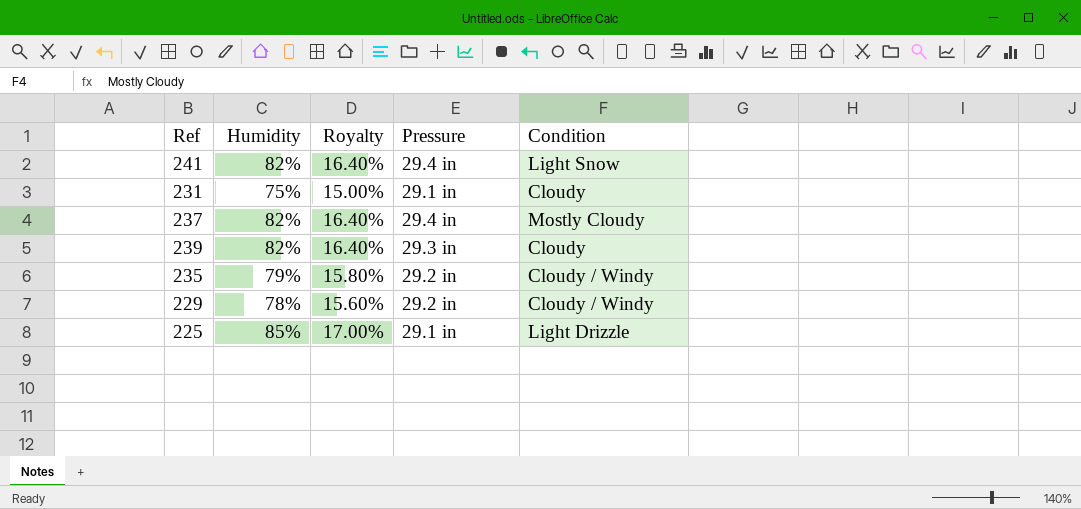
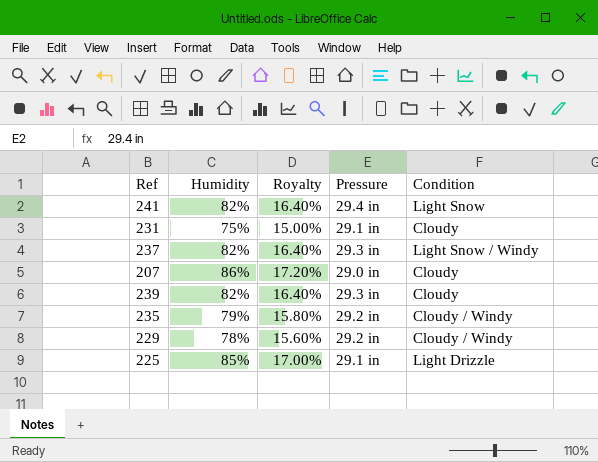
237 | Pressure: 29.4 in -> 29.3 in
237 | Condition: Mostly Cloudy -> Light Snow / Windy
row 207: none -> 86% | 17.20% | 29.0 in | Cloudy

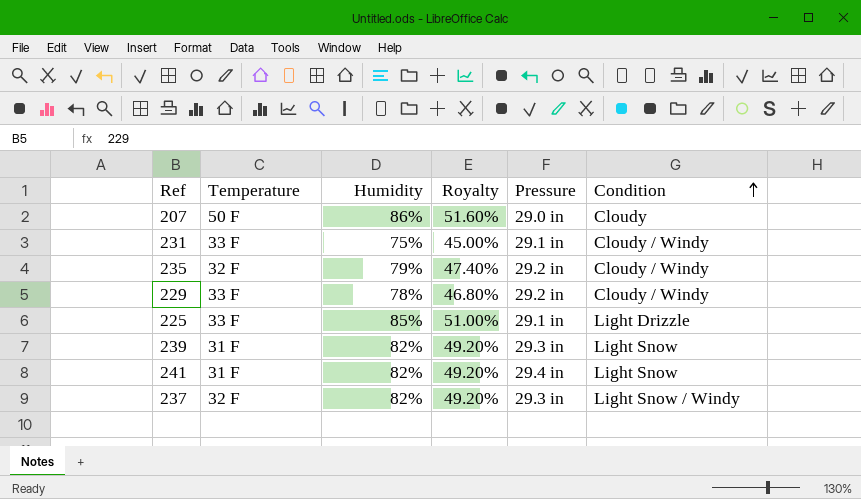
row order: none -> Condition ascending
column Temperature | position: none -> 2
column Royalty | formula: [Humidity] * 0.2 -> [Humidity] * 0.6
231 | Condition: Cloudy -> Cloudy / Windy
239 | Condition: Cloudy -> Light Snow

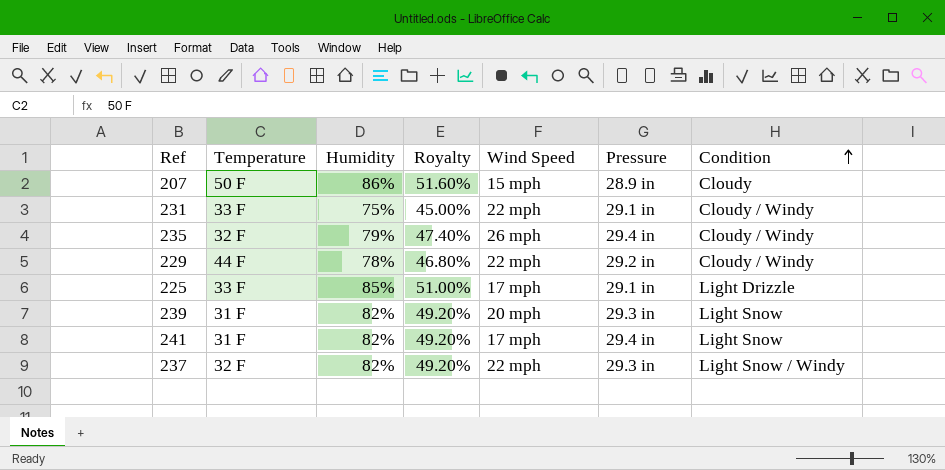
column Wind Speed | position: none -> 5
207 | Pressure: 29.0 in -> 28.9 in
235 | Pressure: 29.2 in -> 29.4 in
229 | Temperature: 33 F -> 44 F

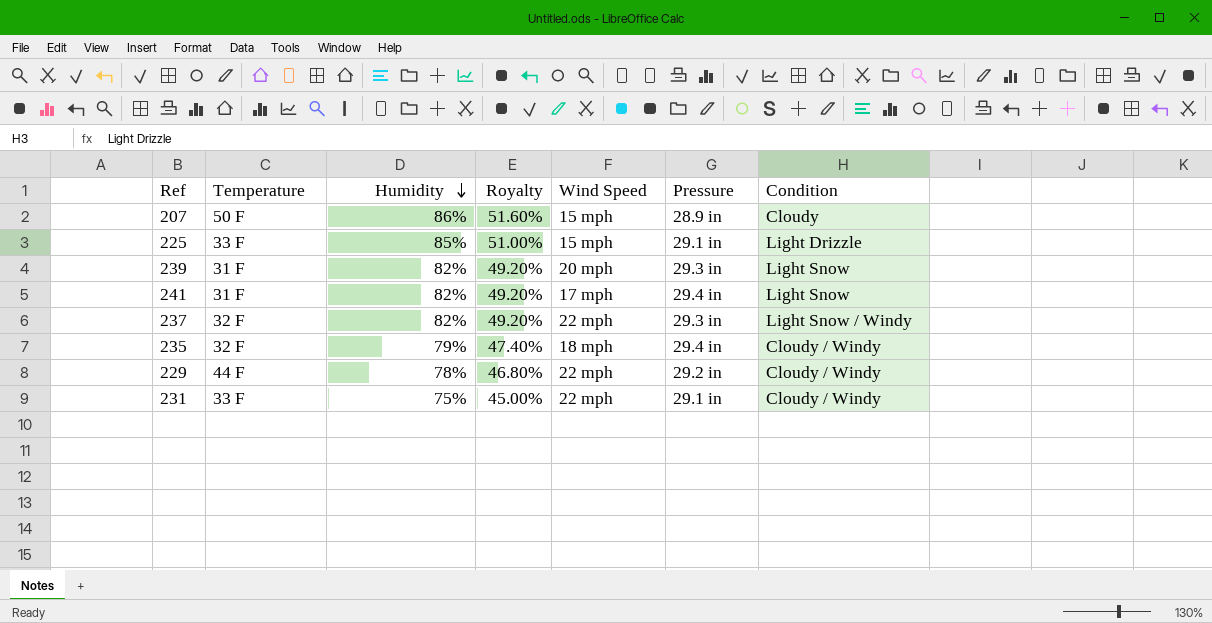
row order: Condition ascending -> Humidity descending
225 | Wind Speed: 17 mph -> 15 mph
235 | Wind Speed: 26 mph -> 18 mph

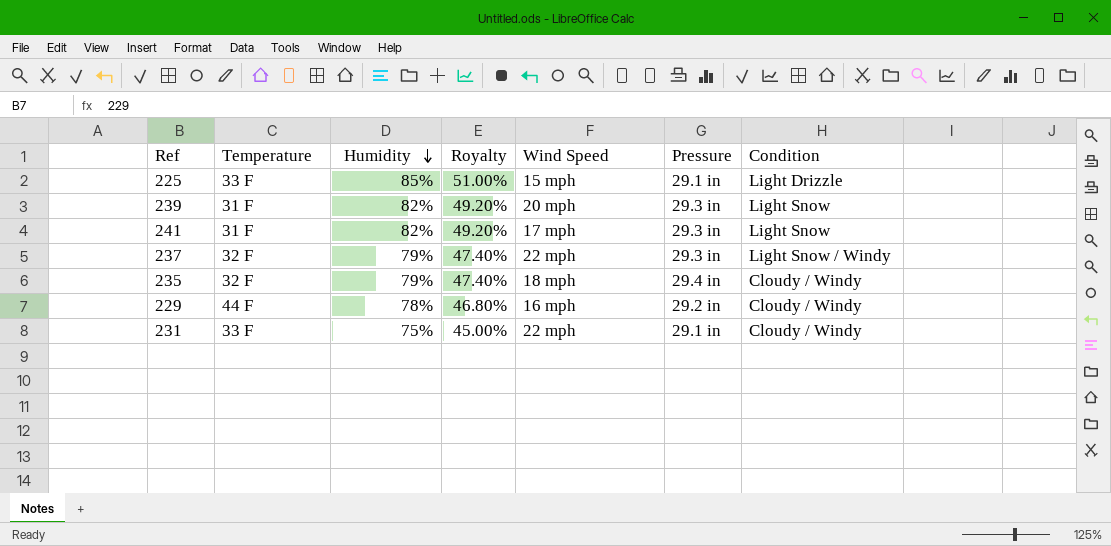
row 207: 50 F | 86% | 51.60% | 15 mph | 28.9 in | Cloudy -> none
241 | Pressure: 29.4 in -> 29.3 in
237 | Humidity: 82% -> 79%
237 | Royalty: 49.20% -> 47.40%
229 | Wind Speed: 22 mph -> 16 mph

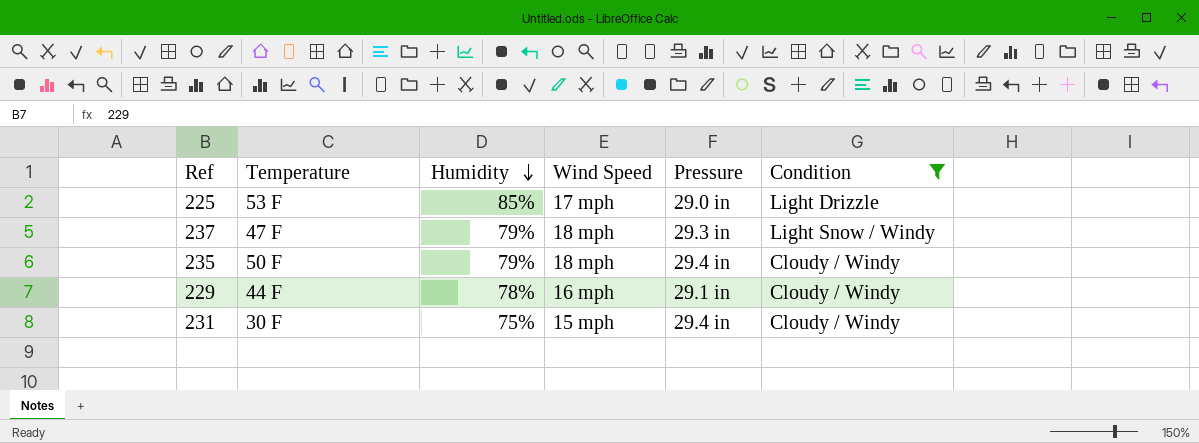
filter: none -> Condition != Light Snow
column Royalty | formula: [Humidity] * 0.6 -> none
225 | Temperature: 33 F -> 53 F
225 | Wind Speed: 15 mph -> 17 mph
225 | Pressure: 29.1 in -> 29.0 in
237 | Temperature: 32 F -> 47 F
237 | Wind Speed: 22 mph -> 18 mph
235 | Temperature: 32 F -> 50 F
229 | Pressure: 29.2 in -> 29.1 in
231 | Temperature: 33 F -> 30 F
231 | Wind Speed: 22 mph -> 15 mph
231 | Pressure: 29.1 in -> 29.4 in

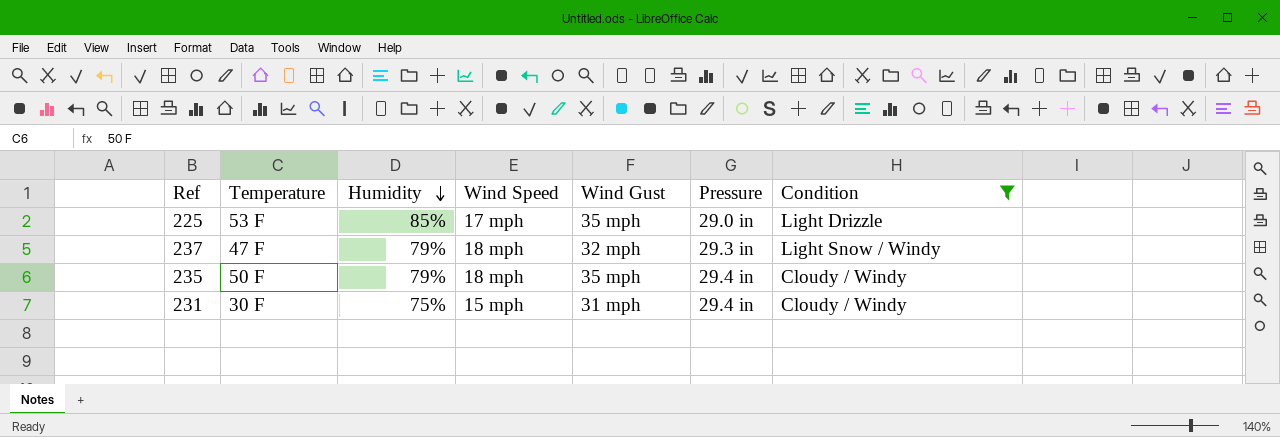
column Wind Gust | position: none -> 5
row 229: 44 F | 78% | 16 mph | 29.1 in | Cloudy / Windy -> none

